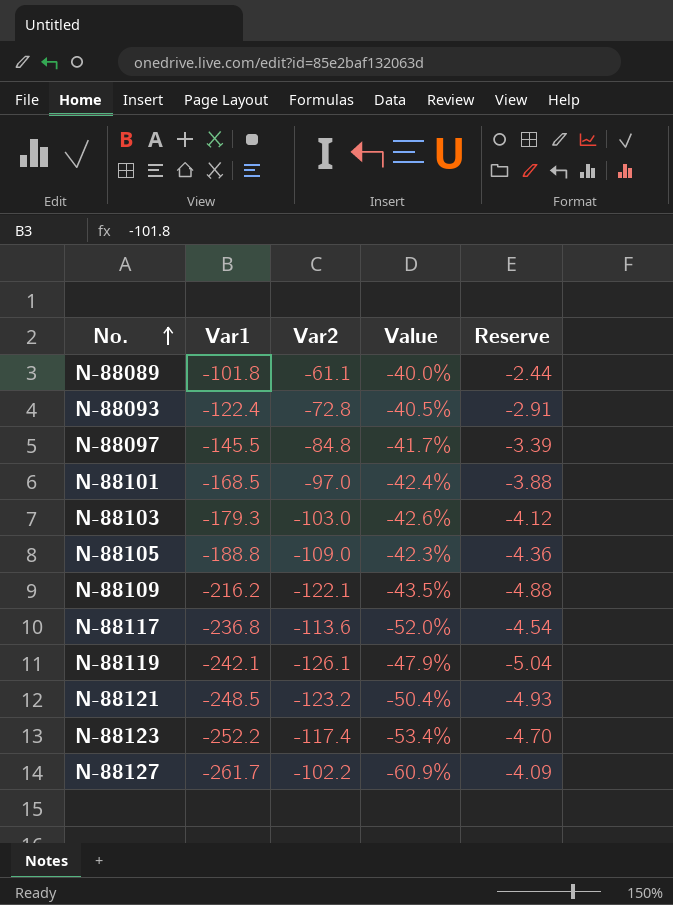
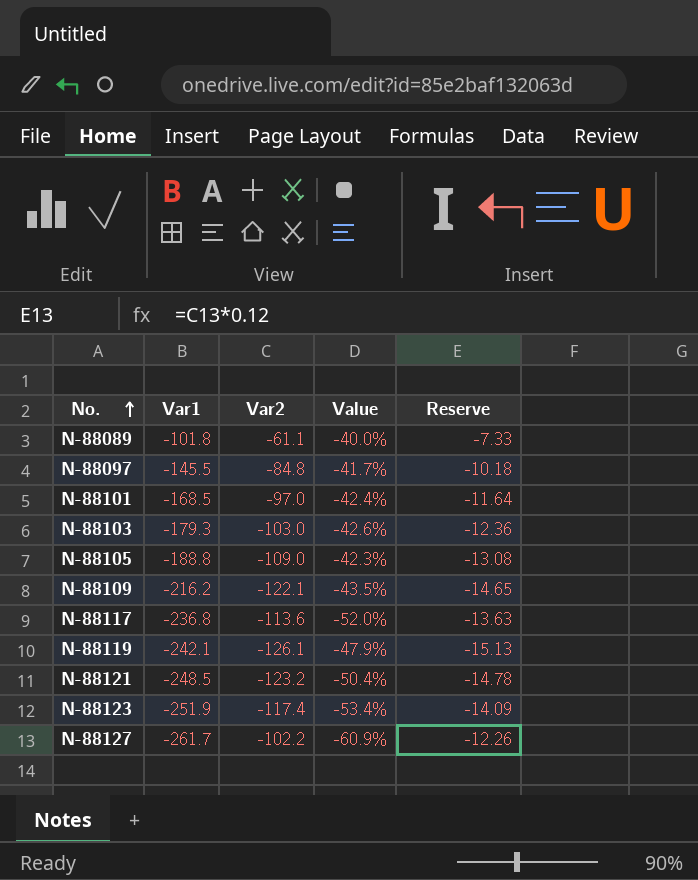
column Reserve | formula: [Var2] * 0.04 -> [Var2] * 0.12
row N-88093: -122.4 | -72.8 | -40.5% | -2.91 -> none
N-88123 | Var1: -252.2 -> -251.9

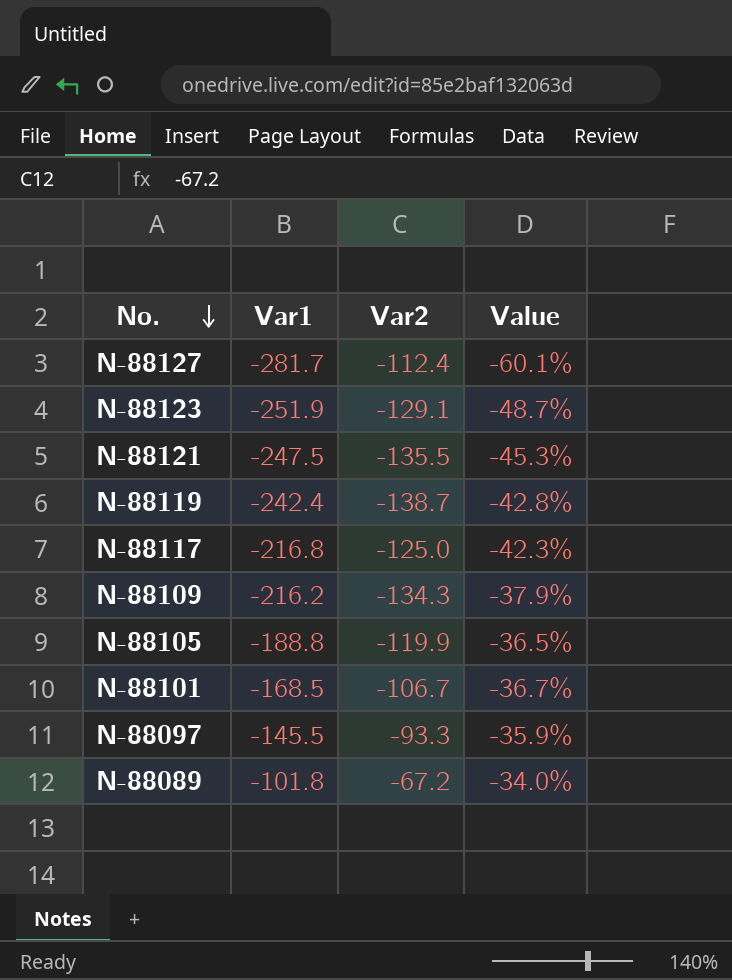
row order: No. ascending -> No. descending
column Reserve | formula: [Var2] * 0.12 -> none
row N-88103: -179.3 | -103.0 | -42.6% | -12.36 -> none
N-88127 | Var1: -261.7 -> -281.7
N-88127 | Var2: -102.2 -> -112.4
N-88127 | Value: -60.9% -> -60.1%
N-88123 | Var2: -117.4 -> -129.1
N-88123 | Value: -53.4% -> -48.7%
N-88121 | Var1: -248.5 -> -247.5
N-88121 | Var2: -123.2 -> -135.5
N-88121 | Value: -50.4% -> -45.3%
N-88119 | Var1: -242.1 -> -242.4
N-88119 | Var2: -126.1 -> -138.7
N-88119 | Value: -47.9% -> -42.8%
N-88117 | Var1: -236.8 -> -216.8
N-88117 | Var2: -113.6 -> -125.0
N-88117 | Value: -52.0% -> -42.3%
N-88109 | Var2: -122.1 -> -134.3
N-88109 | Value: -43.5% -> -37.9%
N-88105 | Var2: -109.0 -> -119.9
N-88105 | Value: -42.3% -> -36.5%
N-88101 | Var2: -97.0 -> -106.7
N-88101 | Value: -42.4% -> -36.7%
N-88097 | Var2: -84.8 -> -93.3
N-88097 | Value: -41.7% -> -35.9%
N-88089 | Var2: -61.1 -> -67.2
N-88089 | Value: -40.0% -> -34.0%

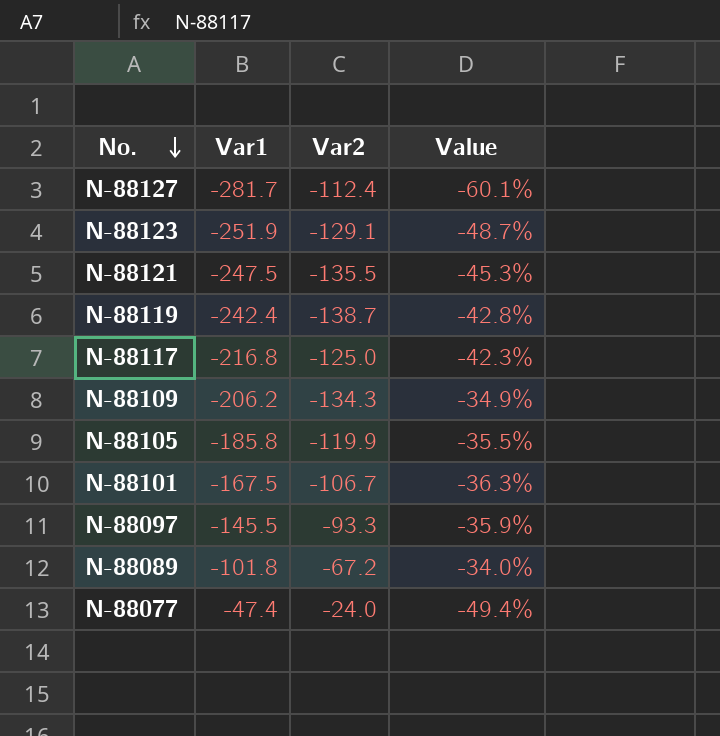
N-88109 | Var1: -216.2 -> -206.2
N-88109 | Value: -37.9% -> -34.9%
N-88105 | Var1: -188.8 -> -185.8
N-88105 | Value: -36.5% -> -35.5%
N-88101 | Var1: -168.5 -> -167.5
N-88101 | Value: -36.7% -> -36.3%
row N-88077: none -> -47.4 | -24.0 | -49.4%

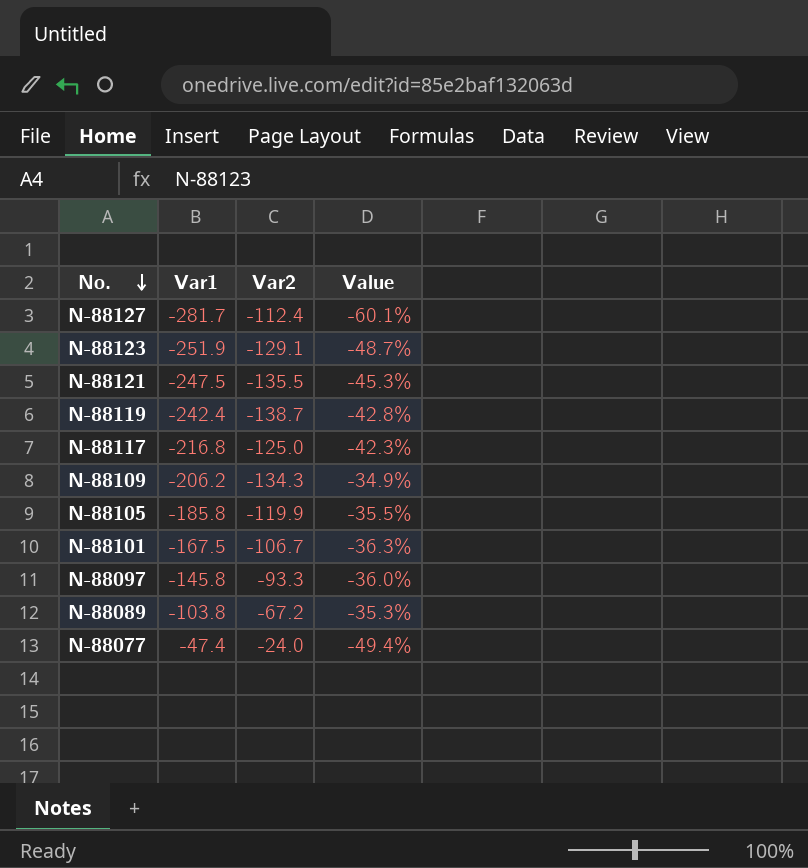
N-88097 | Var1: -145.5 -> -145.8
N-88097 | Value: -35.9% -> -36.0%
N-88089 | Var1: -101.8 -> -103.8
N-88089 | Value: -34.0% -> -35.3%

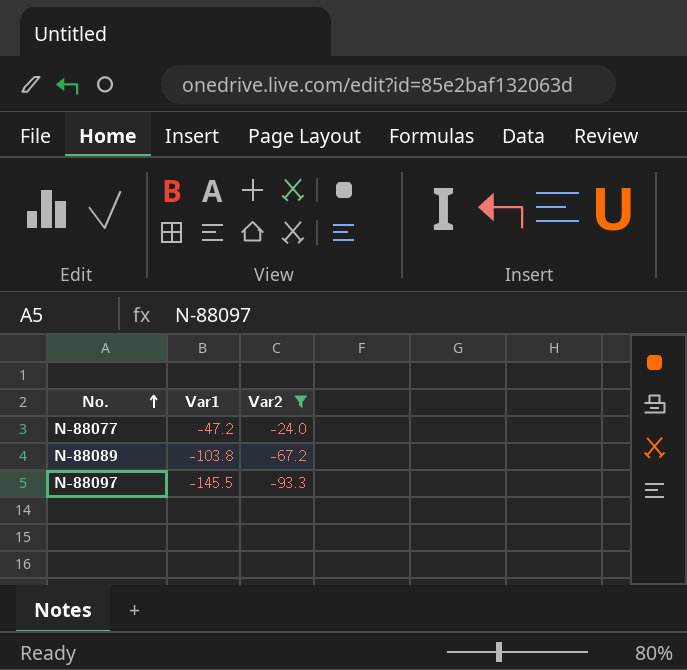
filter: none -> Var2 >= -93.3
row order: No. descending -> No. ascending
column Value | formula: ([Var2] - [Var1]) / [Var1] -> none
N-88077 | Var1: -47.4 -> -47.2
N-88097 | Var1: -145.8 -> -145.5

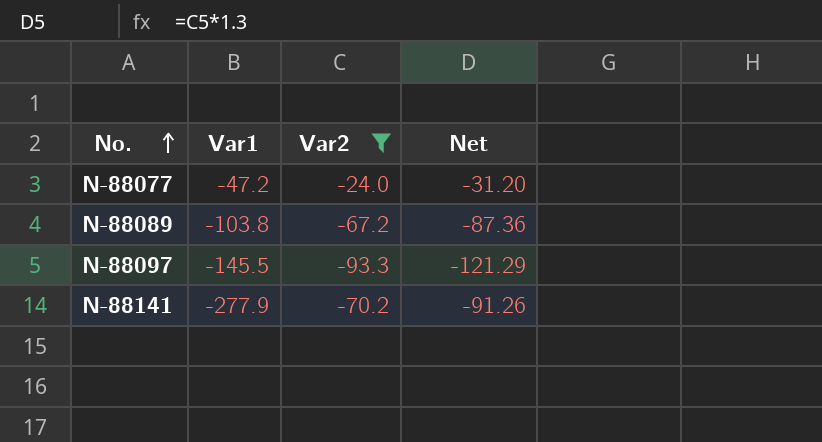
column Net | formula: none -> [Var2] * 1.3
row N-88141: none -> -277.9 | -70.2 | -91.26

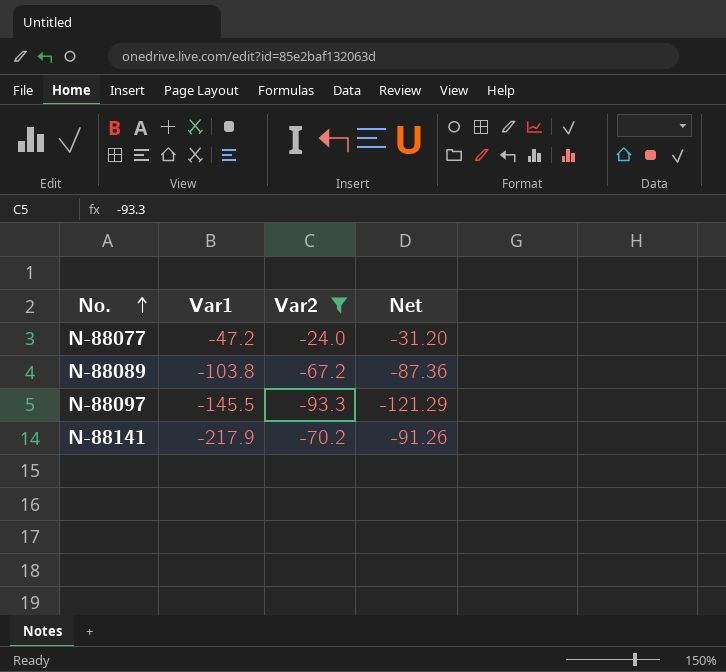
N-88141 | Var1: -277.9 -> -217.9

